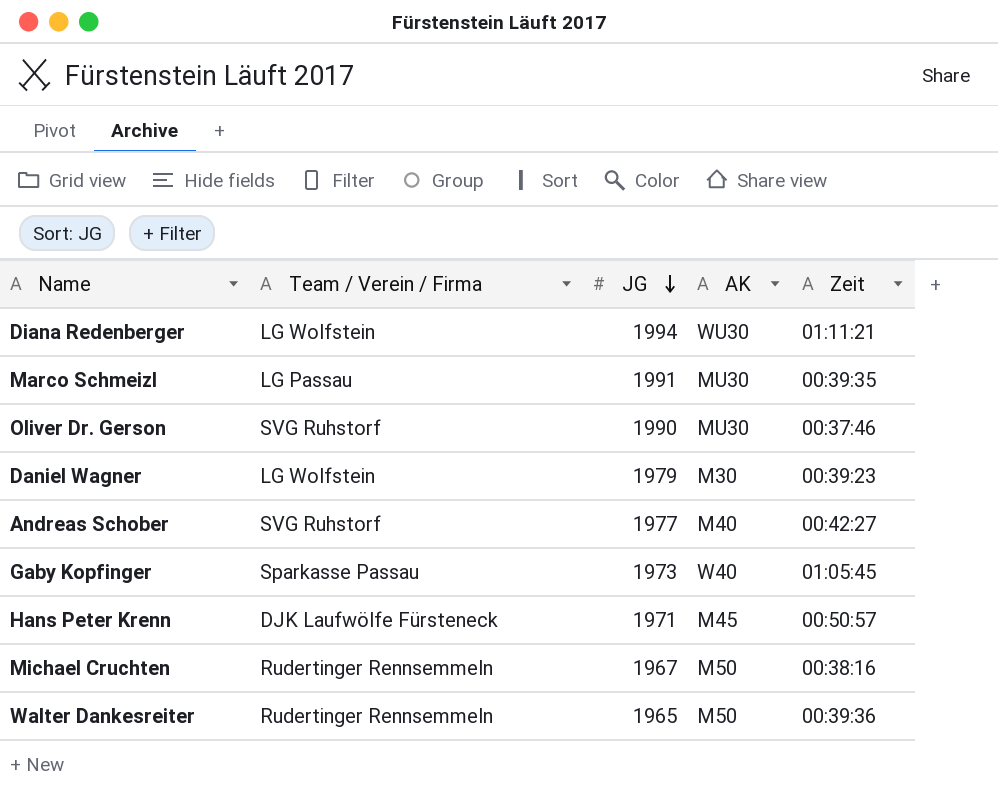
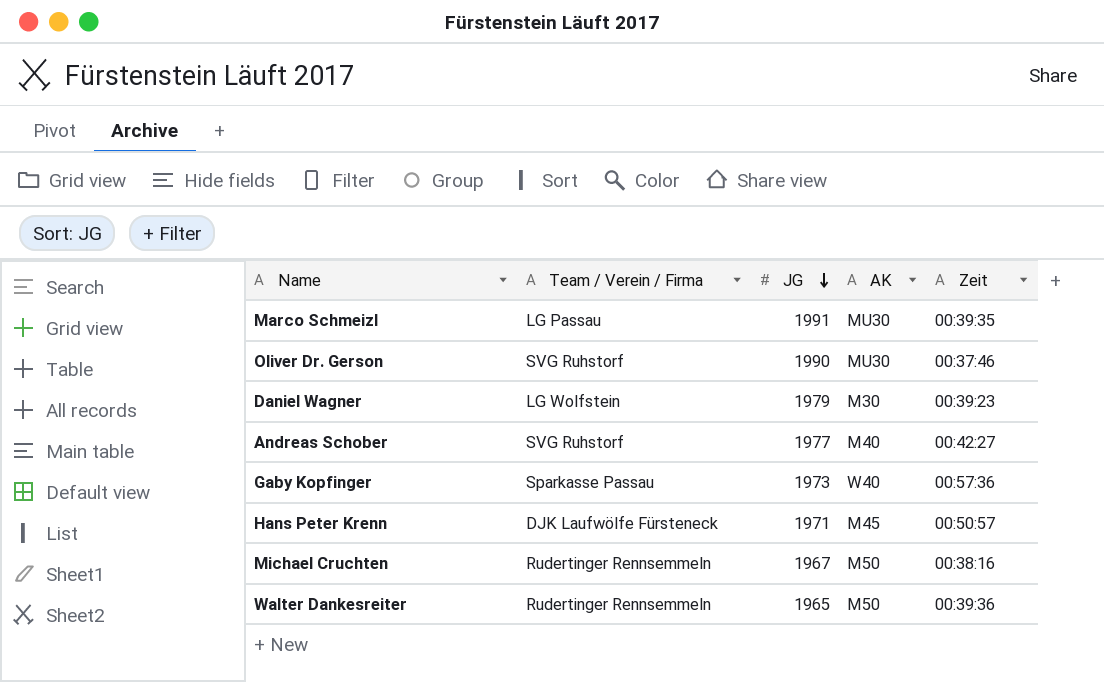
row Diana Redenberger: LG Wolfstein | 1994 | WU30 | 01:11:21 -> none
Gaby Kopfinger | Zeit: 01:05:45 -> 00:57:36

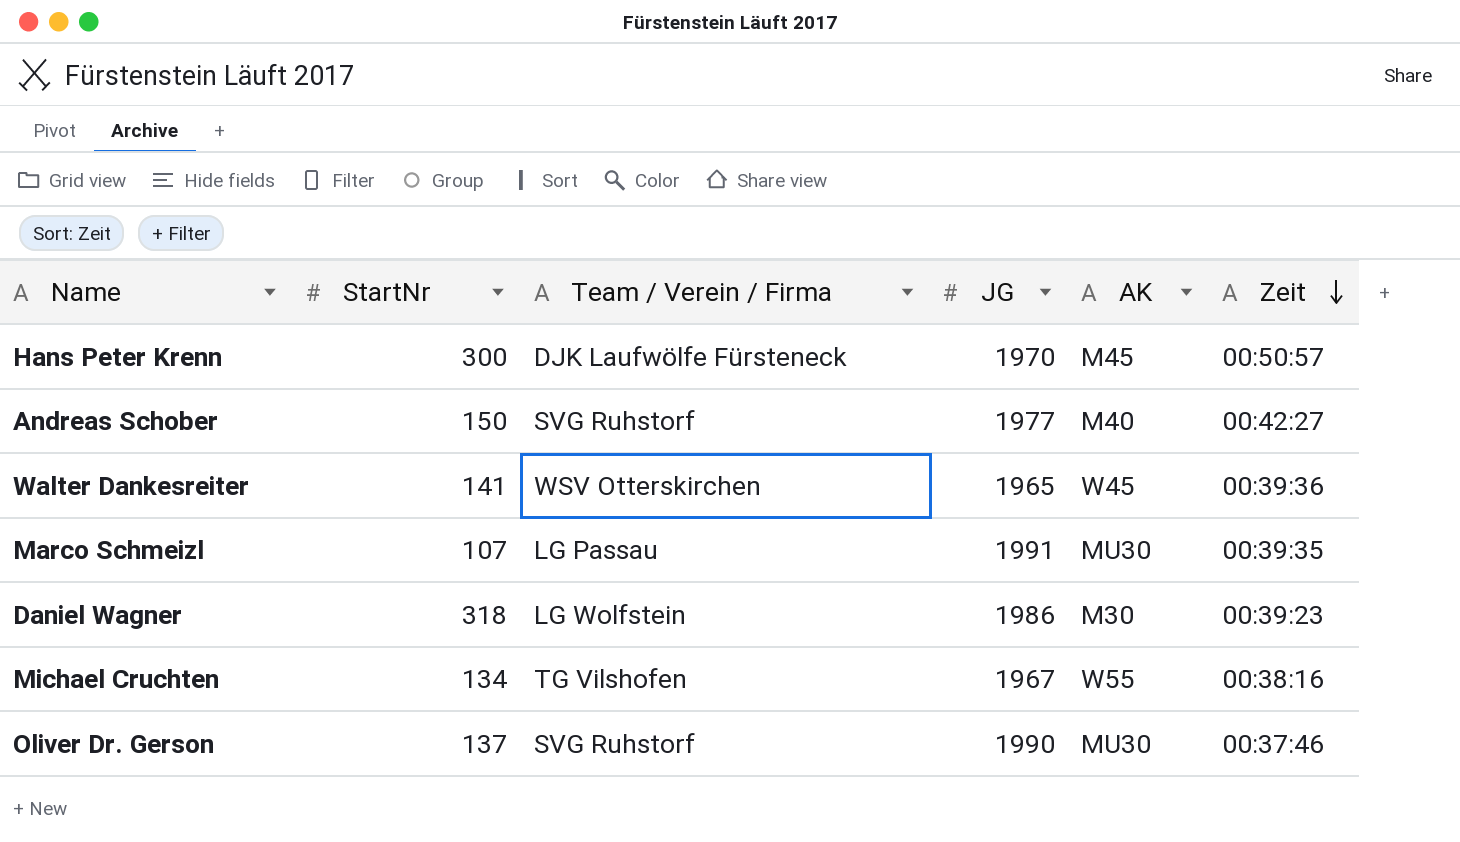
row order: JG descending -> Zeit descending
column StartNr | position: none -> 2
row Gaby Kopfinger: Sparkasse Passau | 1973 | W40 | 00:57:36 -> none
Hans Peter Krenn | JG: 1971 -> 1970
Walter Dankesreiter | Team / Verein / Firma: Rudertinger Rennsemmeln -> WSV Otterskirchen
Walter Dankesreiter | AK: M50 -> W45
Daniel Wagner | JG: 1979 -> 1986
Michael Cruchten | Team / Verein / Firma: Rudertinger Rennsemmeln -> TG Vilshofen
Michael Cruchten | AK: M50 -> W55

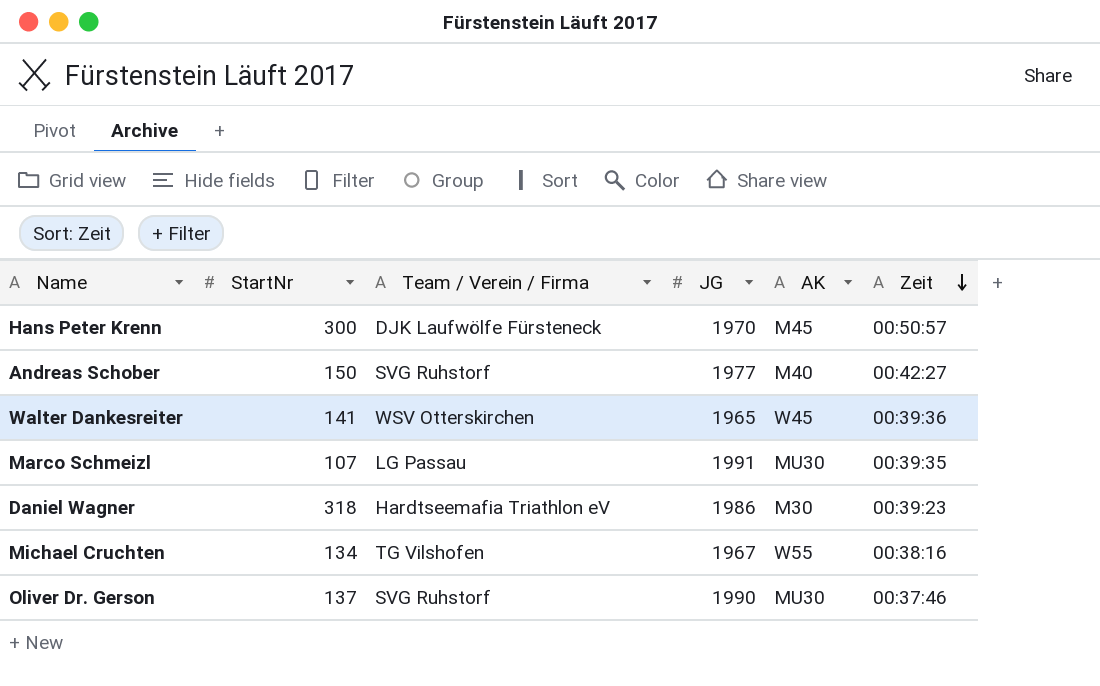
Daniel Wagner | Team / Verein / Firma: LG Wolfstein -> Hardtseemafia Triathlon eV

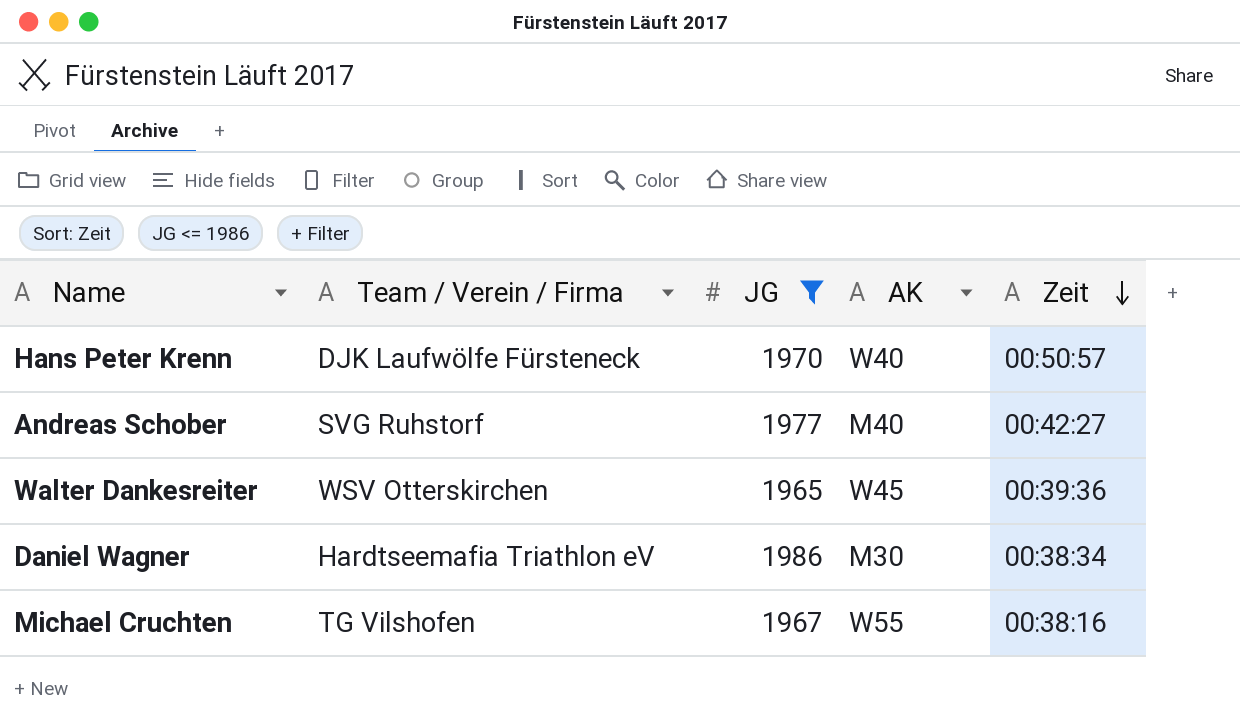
filter: none -> JG <= 1986
column StartNr | position: 2 -> none
Hans Peter Krenn | AK: M45 -> W40
Daniel Wagner | Zeit: 00:39:23 -> 00:38:34

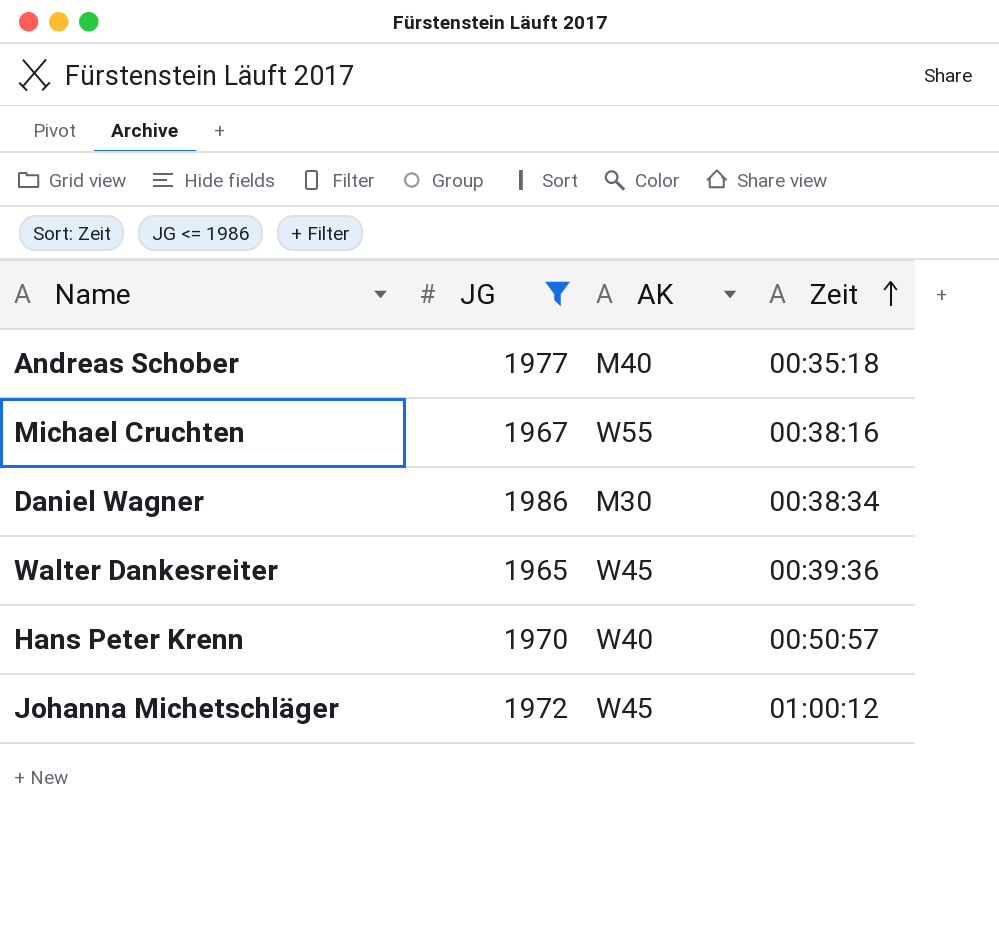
row order: Zeit descending -> Zeit ascending
column Team / Verein / Firma | position: 2 -> none
Andreas Schober | Zeit: 00:42:27 -> 00:35:18
row Johanna Michetschläger: none -> 1972 | W45 | 01:00:12

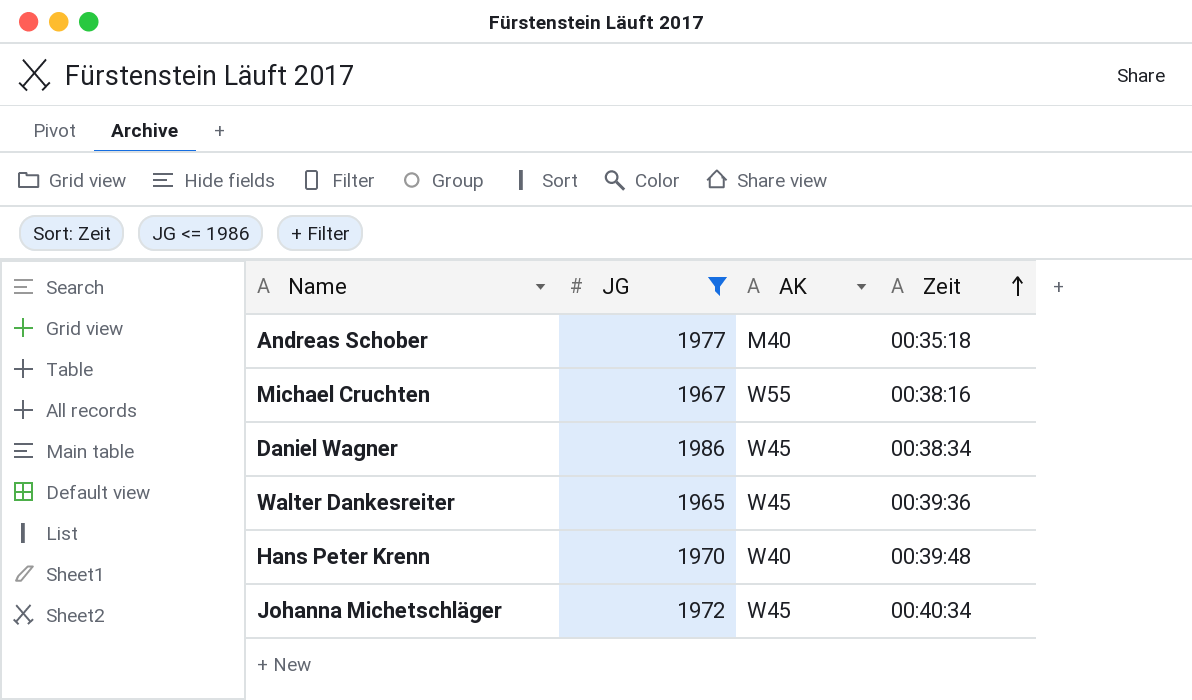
Daniel Wagner | AK: M30 -> W45
Hans Peter Krenn | Zeit: 00:50:57 -> 00:39:48
Johanna Michetschläger | Zeit: 01:00:12 -> 00:40:34

